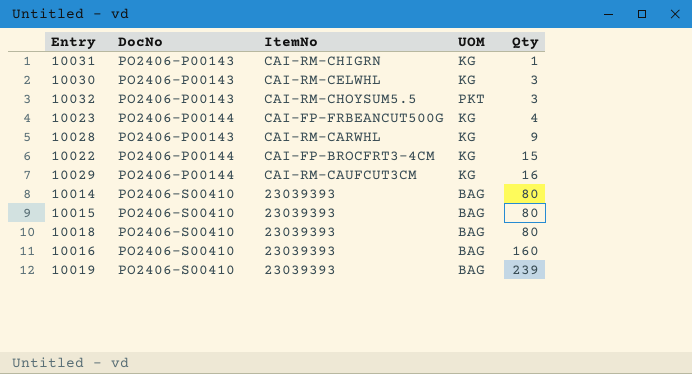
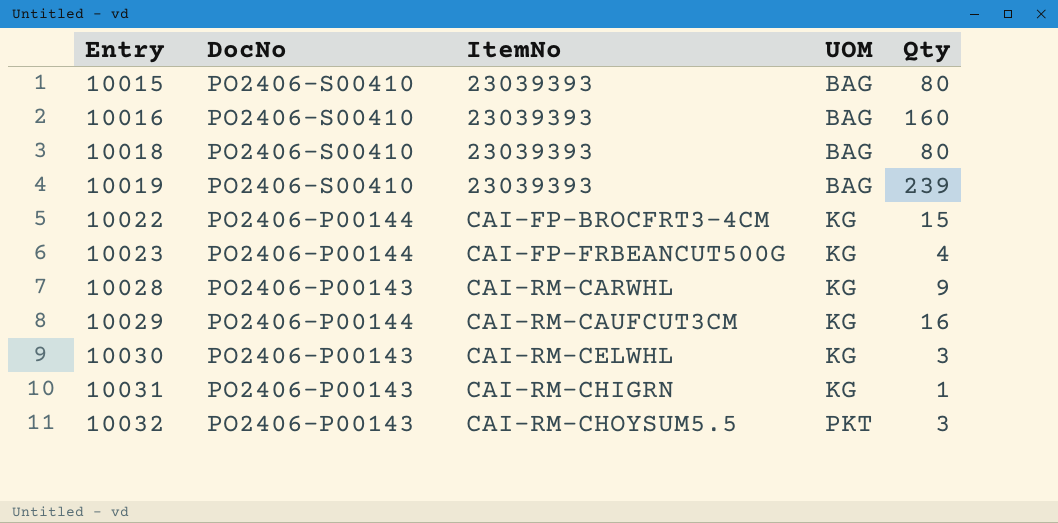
row order: Qty ascending -> Entry ascending
row 10014: PO2406-S00410 | 23039393 | BAG | 80 -> none

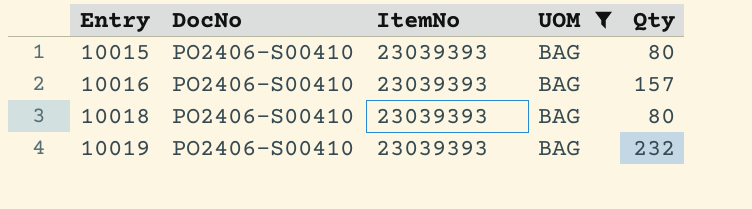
filter: none -> UOM = BAG
10016 | Qty: 160 -> 157
10019 | Qty: 239 -> 232

